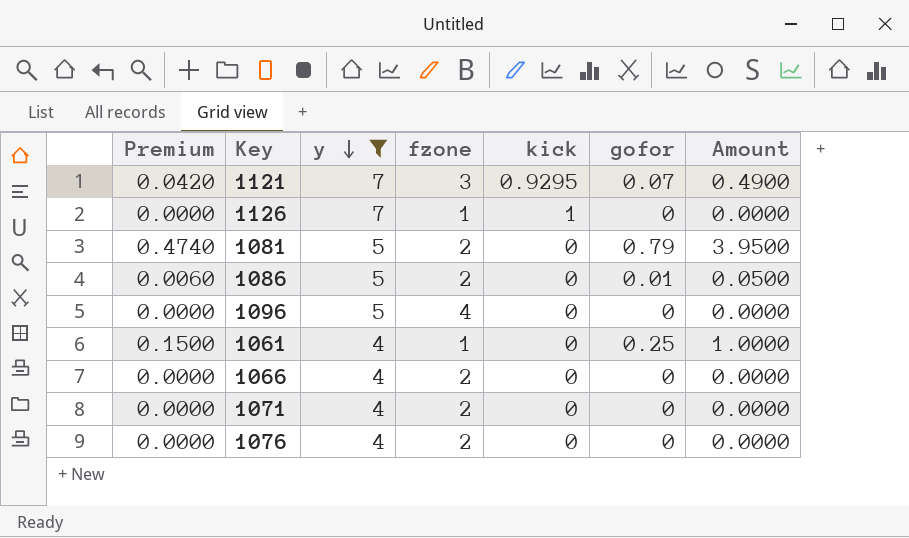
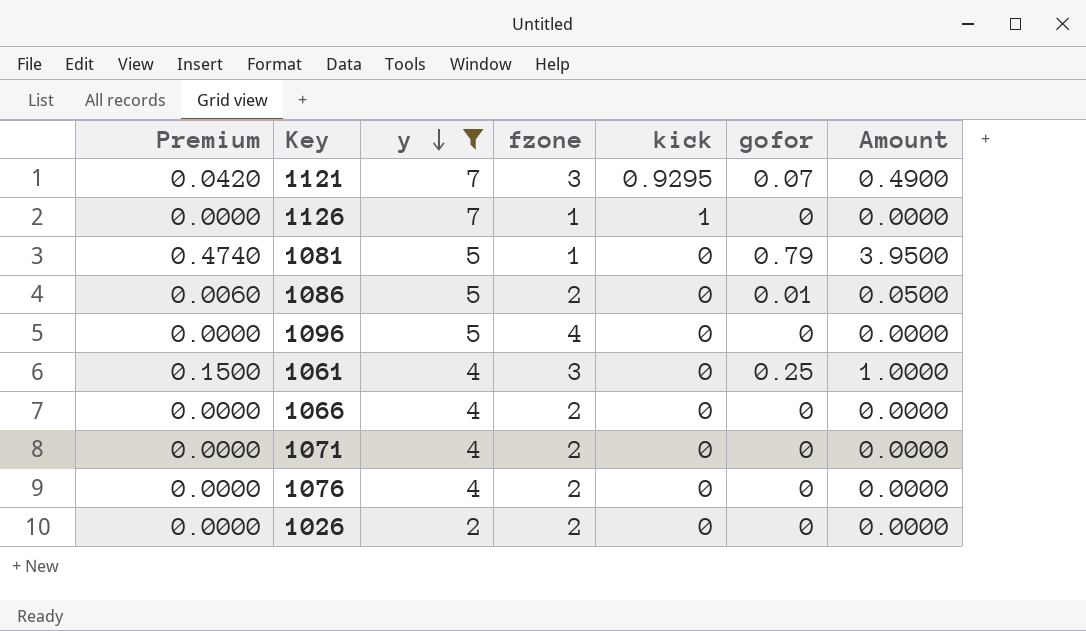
1081 | fzone: 2 -> 1
1061 | fzone: 1 -> 3
row 1026: none -> 0.0000 | 2 | 2 | 0 | 0 | 0.0000

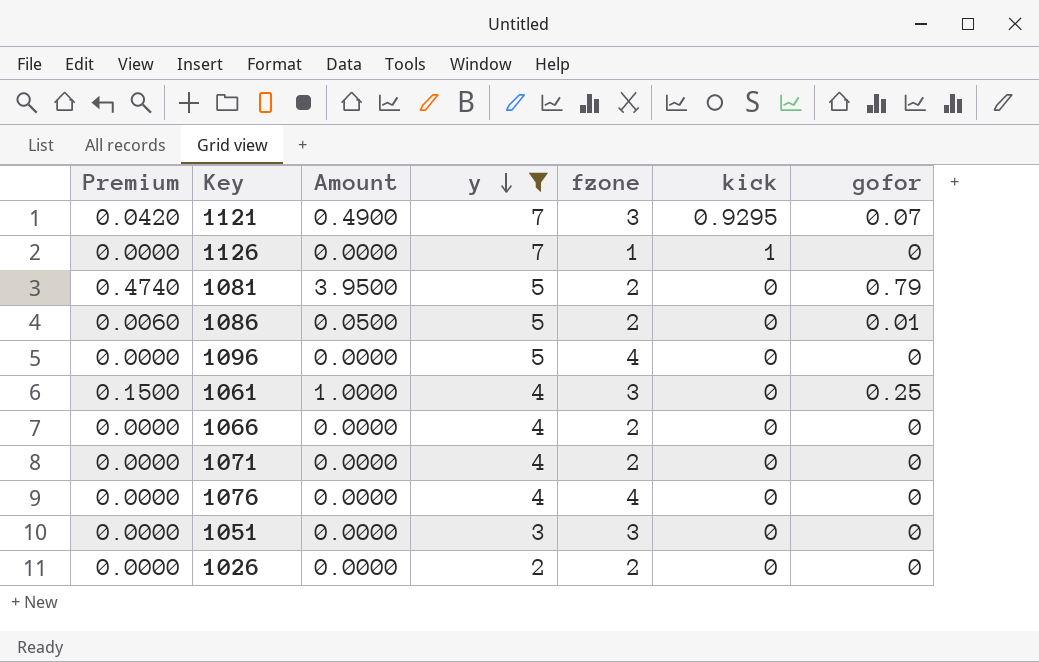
column Amount | position: 7 -> 3
1081 | fzone: 1 -> 2
1076 | fzone: 2 -> 4
row 1051: none -> 0.0000 | 0.0000 | 3 | 3 | 0 | 0

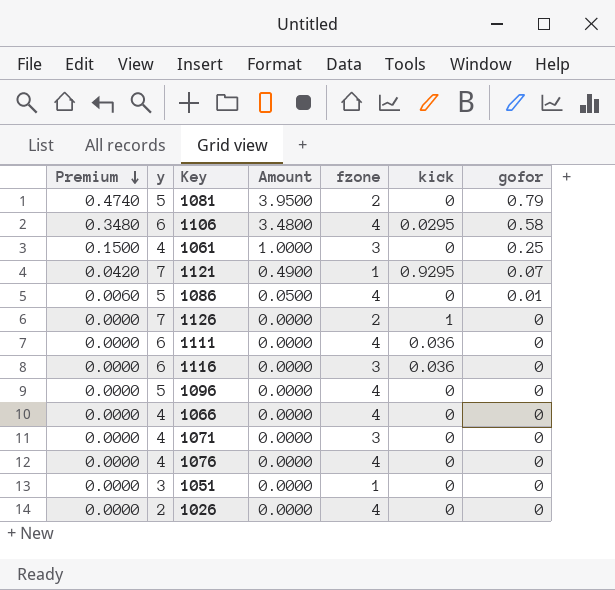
filter: y != 6 -> none
row order: y descending -> Premium descending
column y | position: 4 -> 2
1121 | fzone: 3 -> 1
1086 | fzone: 2 -> 4
1126 | fzone: 1 -> 2
1066 | fzone: 2 -> 4
1071 | fzone: 2 -> 3
1051 | fzone: 3 -> 1
1026 | fzone: 2 -> 4

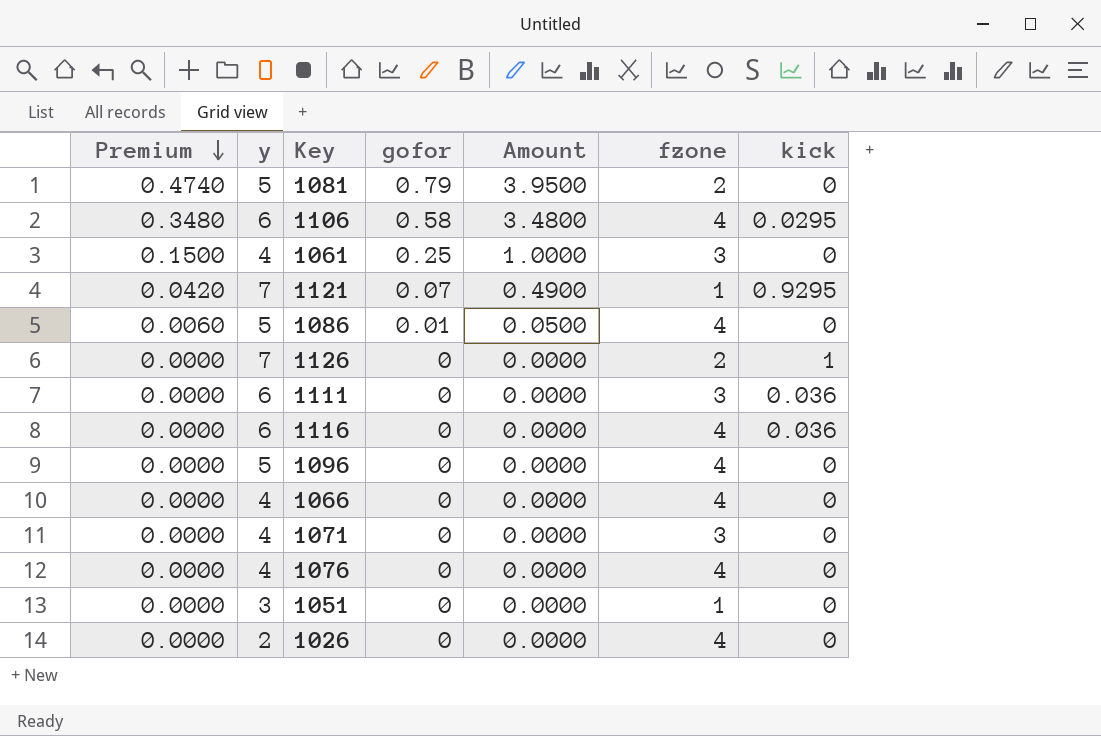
column gofor | position: 7 -> 4
1111 | fzone: 4 -> 3
1116 | fzone: 3 -> 4

